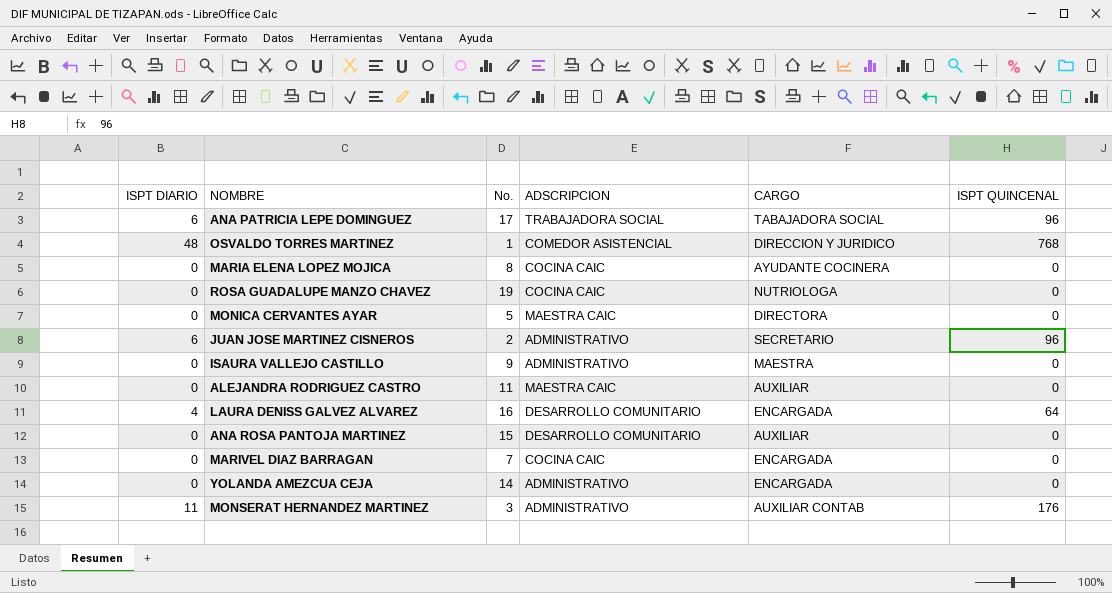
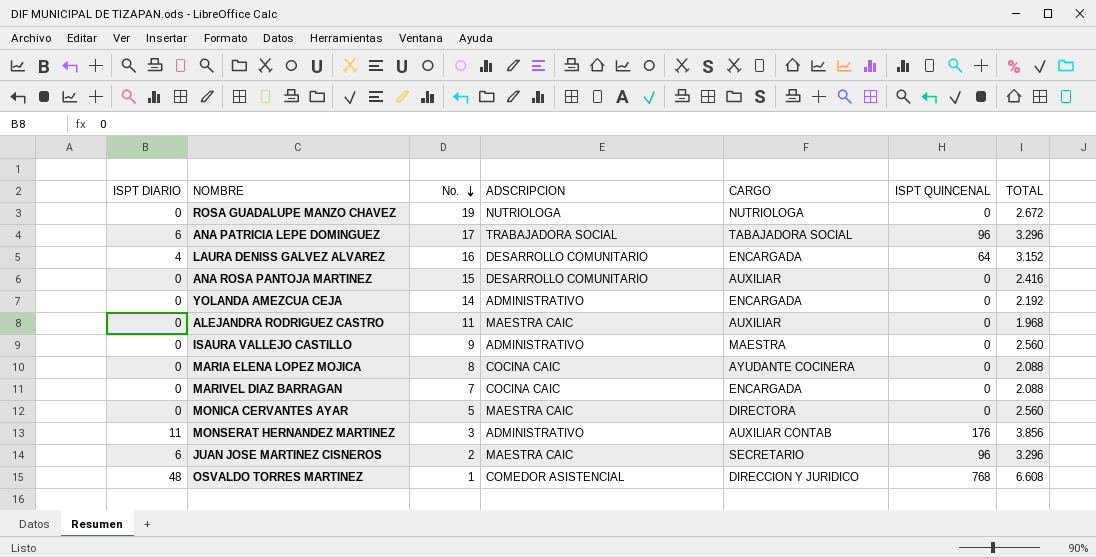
row order: none -> No. descending
column TOTAL | position: none -> 7
ROSA GUADALUPE MANZO CHAVEZ | ADSCRIPCION: COCINA CAIC -> NUTRIOLOGA
JUAN JOSE MARTINEZ CISNEROS | ADSCRIPCION: ADMINISTRATIVO -> MAESTRA CAIC

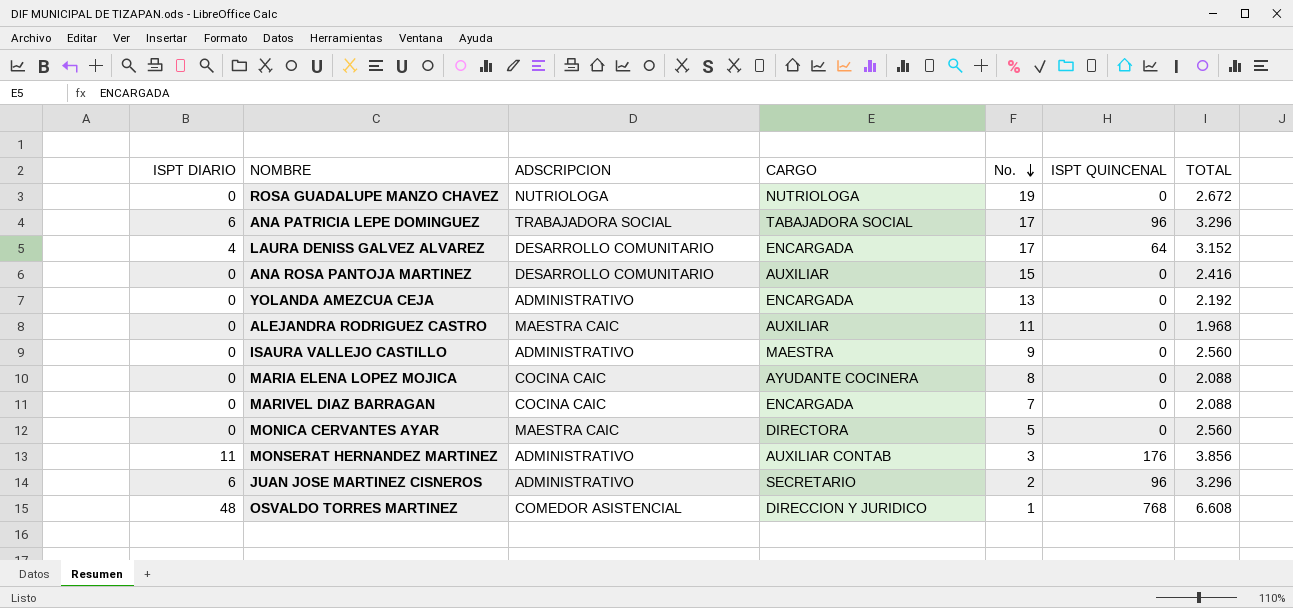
column No. | position: 3 -> 5
LAURA DENISS GALVEZ ALVAREZ | No.: 16 -> 17
YOLANDA AMEZCUA CEJA | No.: 14 -> 13
JUAN JOSE MARTINEZ CISNEROS | ADSCRIPCION: MAESTRA CAIC -> ADMINISTRATIVO

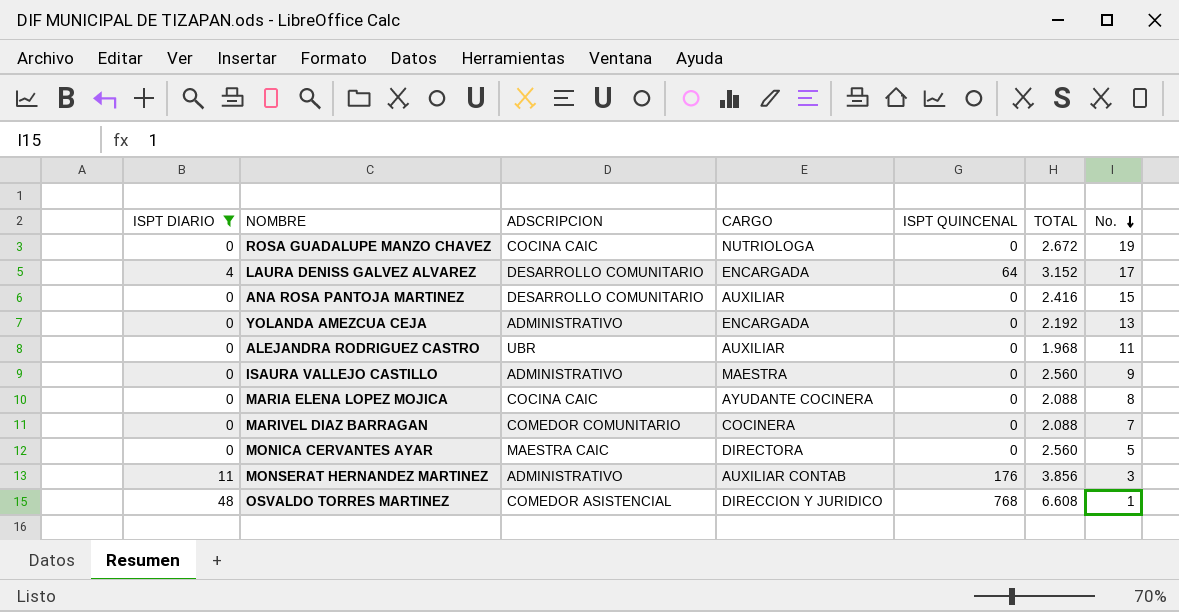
filter: none -> ISPT DIARIO != 6
column No. | position: 5 -> 7
ROSA GUADALUPE MANZO CHAVEZ | ADSCRIPCION: NUTRIOLOGA -> COCINA CAIC
ALEJANDRA RODRIGUEZ CASTRO | ADSCRIPCION: MAESTRA CAIC -> UBR
MARIVEL DIAZ BARRAGAN | ADSCRIPCION: COCINA CAIC -> COMEDOR COMUNITARIO
MARIVEL DIAZ BARRAGAN | CARGO: ENCARGADA -> COCINERA

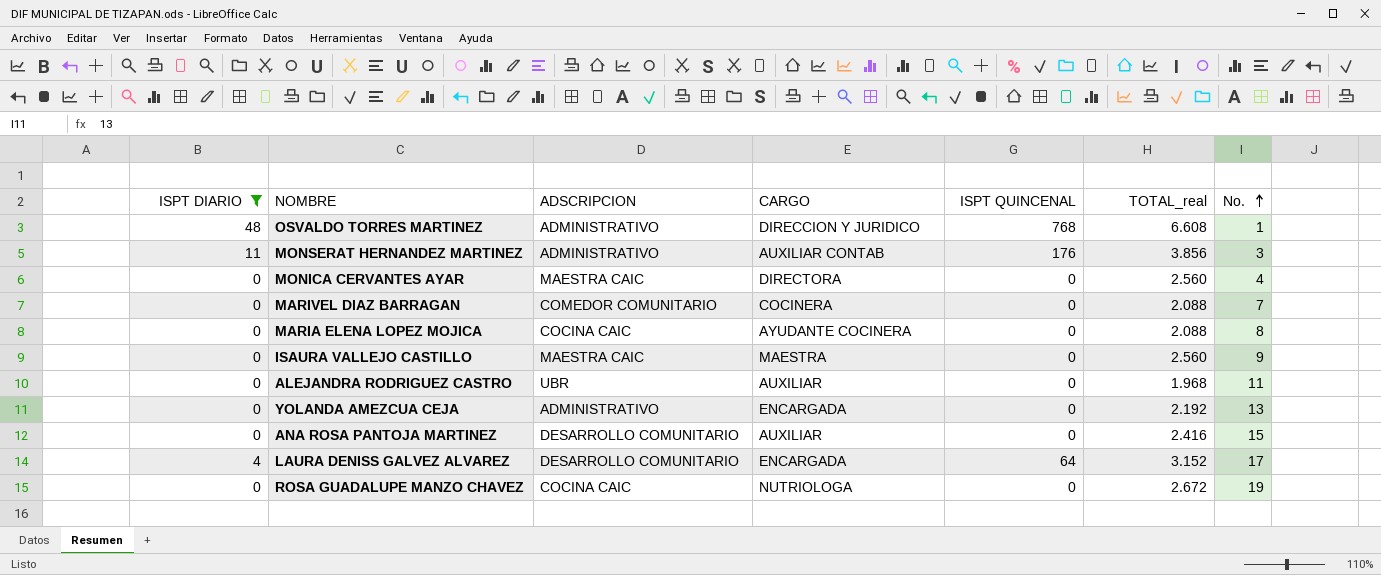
row order: No. descending -> No. ascending
column name: TOTAL -> TOTAL_real
OSVALDO TORRES MARTINEZ | ADSCRIPCION: COMEDOR ASISTENCIAL -> ADMINISTRATIVO
MONICA CERVANTES AYAR | No.: 5 -> 4
ISAURA VALLEJO CASTILLO | ADSCRIPCION: ADMINISTRATIVO -> MAESTRA CAIC

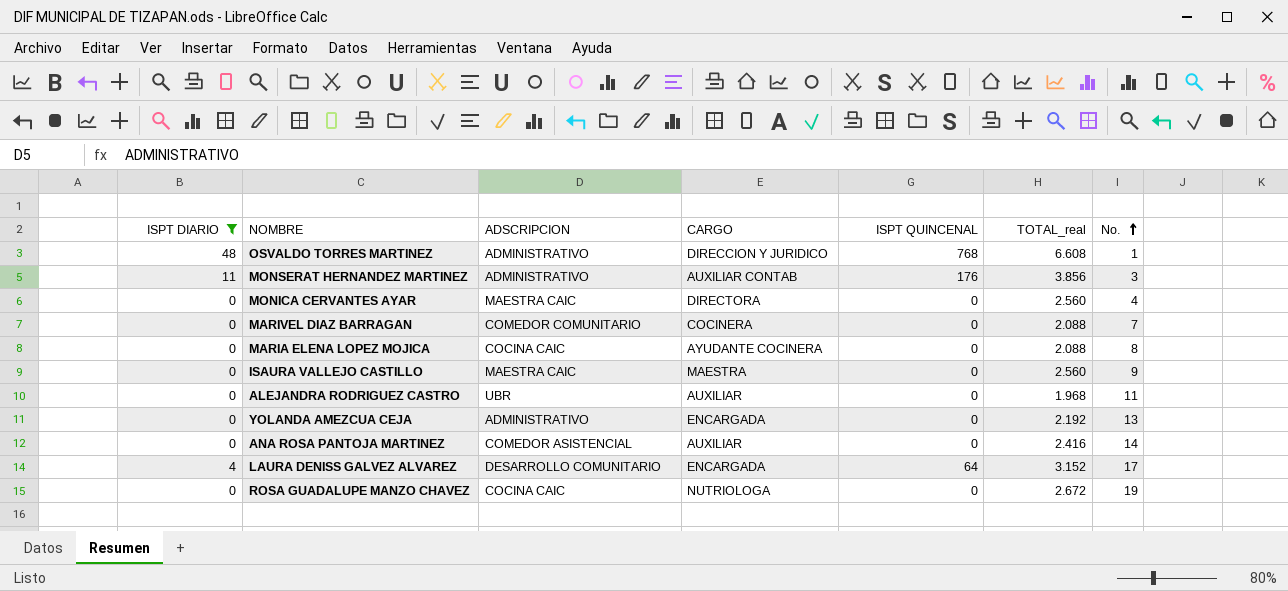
ANA ROSA PANTOJA MARTINEZ | ADSCRIPCION: DESARROLLO COMUNITARIO -> COMEDOR ASISTENCIAL
ANA ROSA PANTOJA MARTINEZ | No.: 15 -> 14

